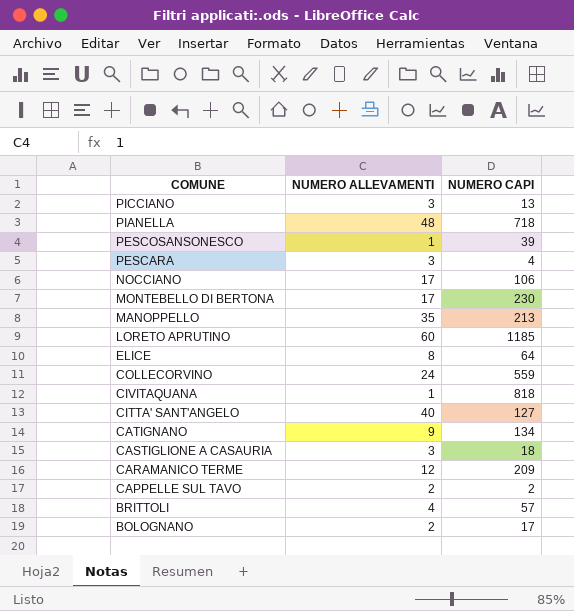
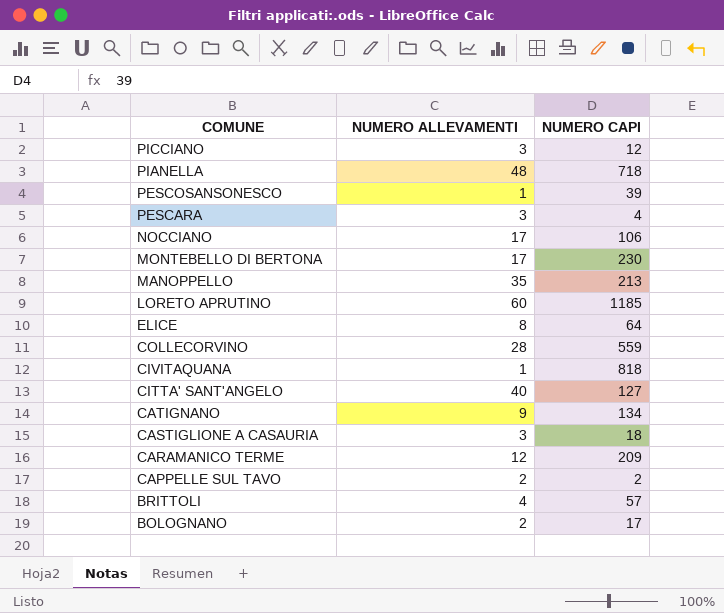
PICCIANO | NUMERO CAPI: 13 -> 12
COLLECORVINO | NUMERO ALLEVAMENTI: 24 -> 28

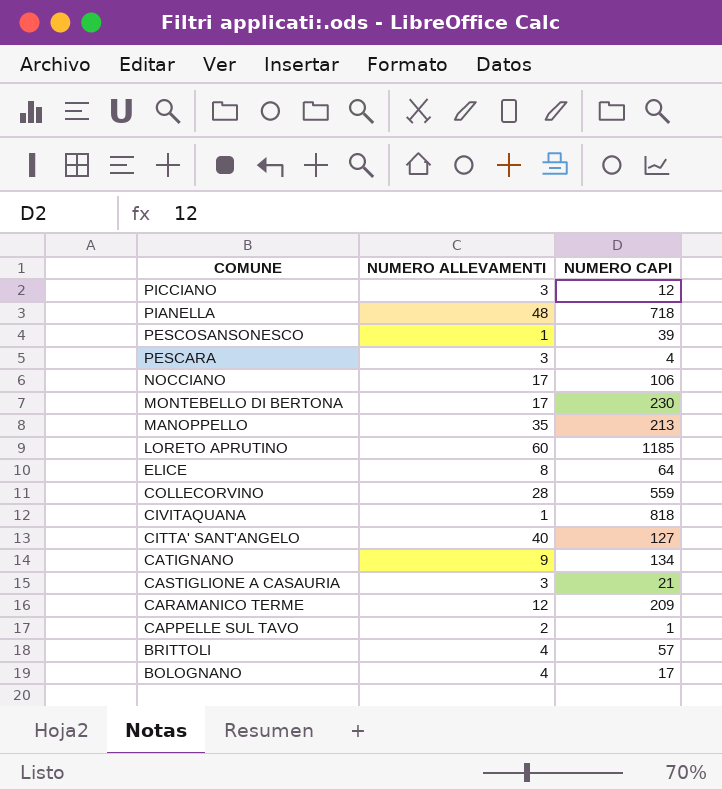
CASTIGLIONE A CASAURIA | NUMERO CAPI: 18 -> 21
CAPPELLE SUL TAVO | NUMERO CAPI: 2 -> 1
BOLOGNANO | NUMERO ALLEVAMENTI: 2 -> 4

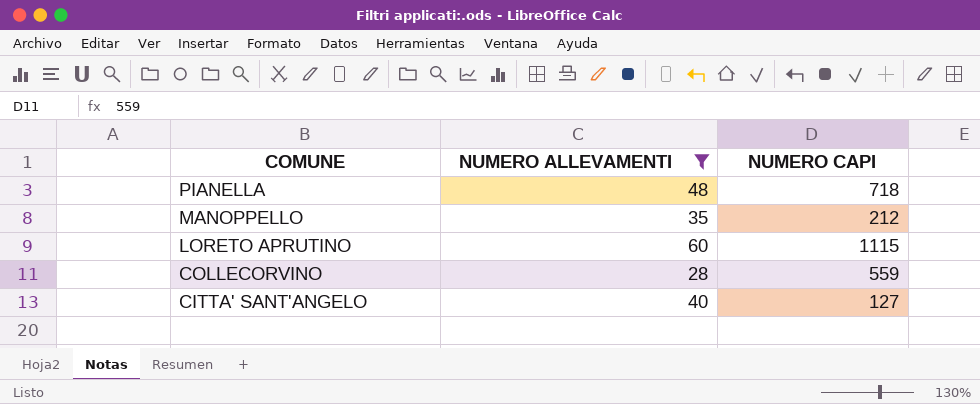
filter: none -> NUMERO ALLEVAMENTI >= 28
MANOPPELLO | NUMERO CAPI: 213 -> 212
LORETO APRUTINO | NUMERO CAPI: 1185 -> 1115

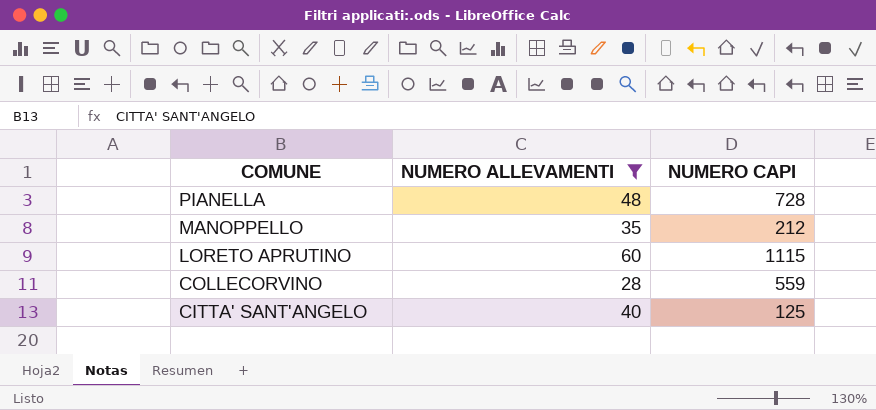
PIANELLA | NUMERO CAPI: 718 -> 728
CITTA' SANT'ANGELO | NUMERO CAPI: 127 -> 125

